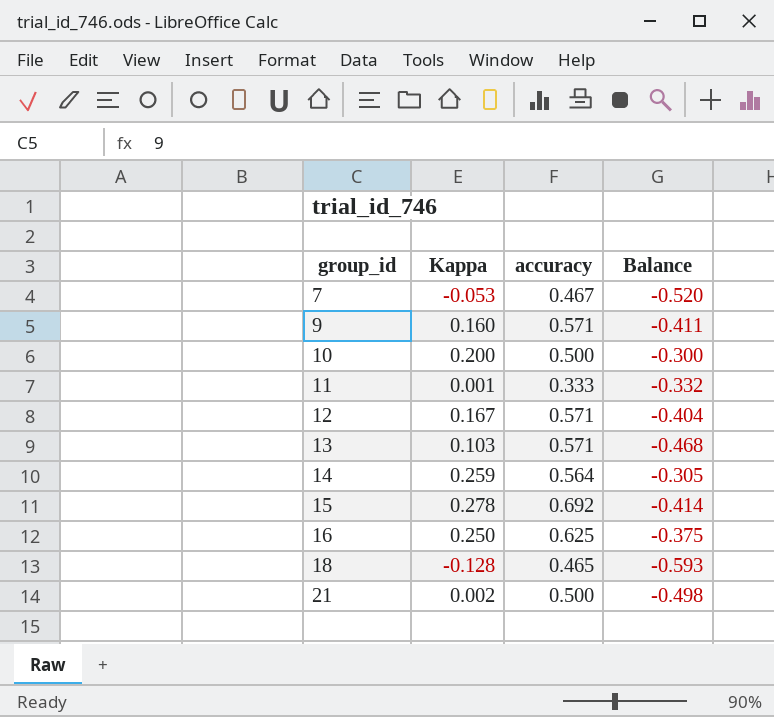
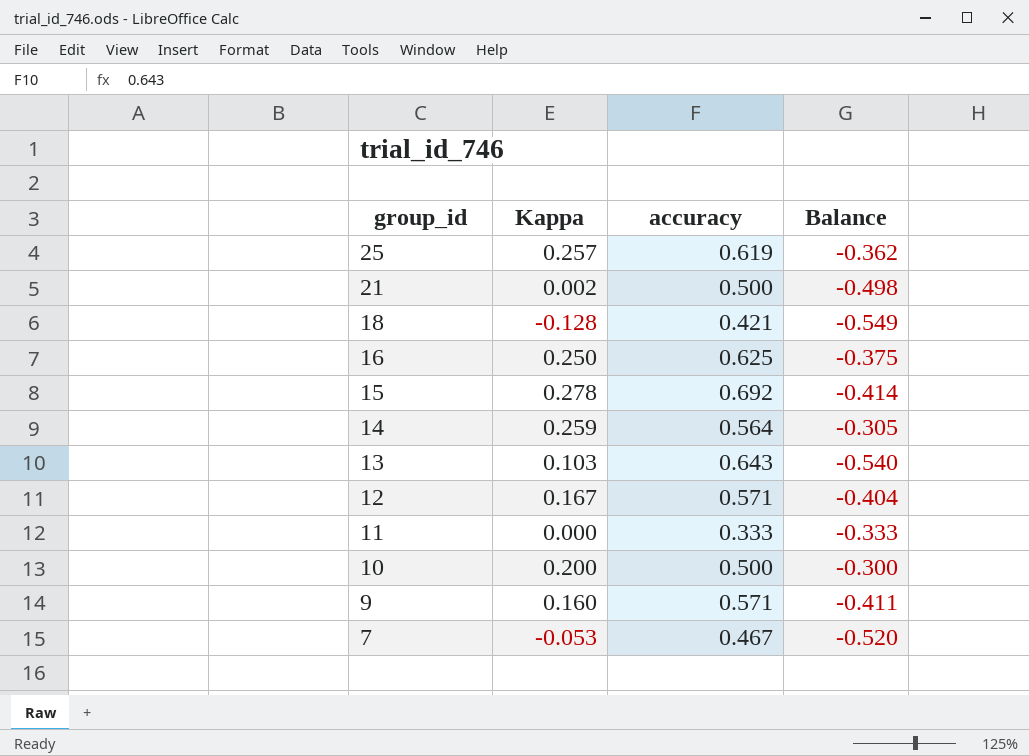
row order: group_id ascending -> group_id descending
row 25: none -> 0.257 | 0.619 | -0.362
18 | accuracy: 0.465 -> 0.421
18 | Balance: -0.593 -> -0.549
13 | accuracy: 0.571 -> 0.643
13 | Balance: -0.468 -> -0.540
11 | Kappa: 0.001 -> 0.000
11 | Balance: -0.332 -> -0.333

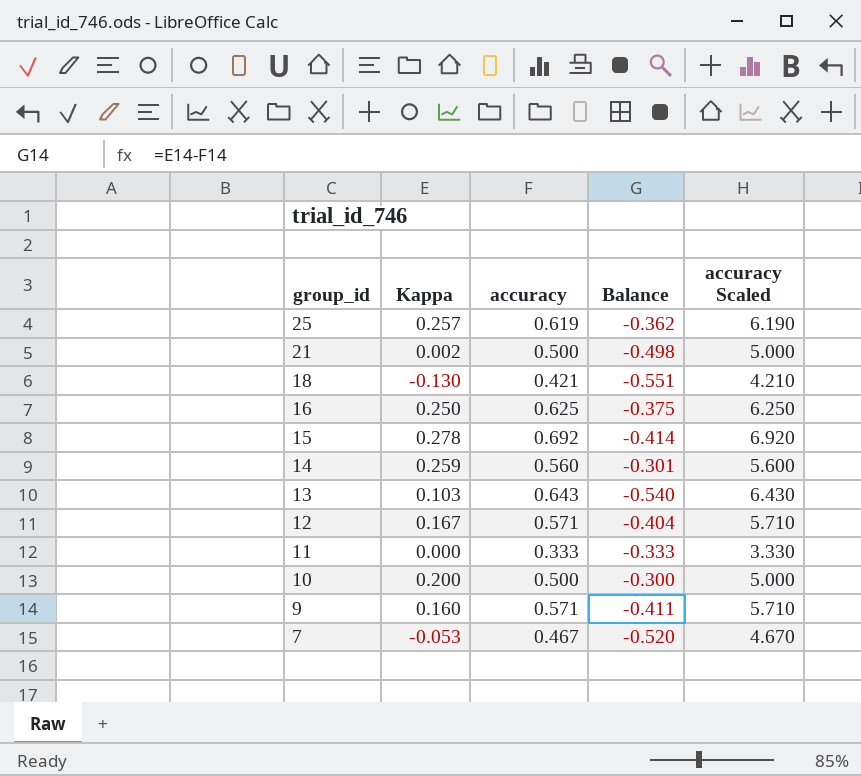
column accuracy Scaled | formula: none -> [accuracy] * 10
18 | Kappa: -0.128 -> -0.130
18 | Balance: -0.549 -> -0.551
14 | accuracy: 0.564 -> 0.560
14 | Balance: -0.305 -> -0.301

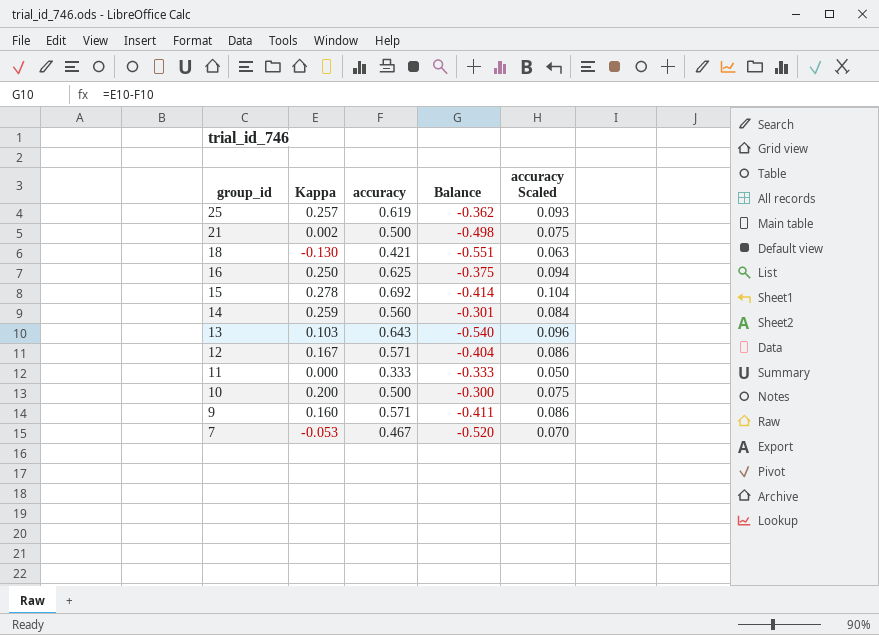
column accuracy Scaled | formula: [accuracy] * 10 -> [accuracy] * 0.15

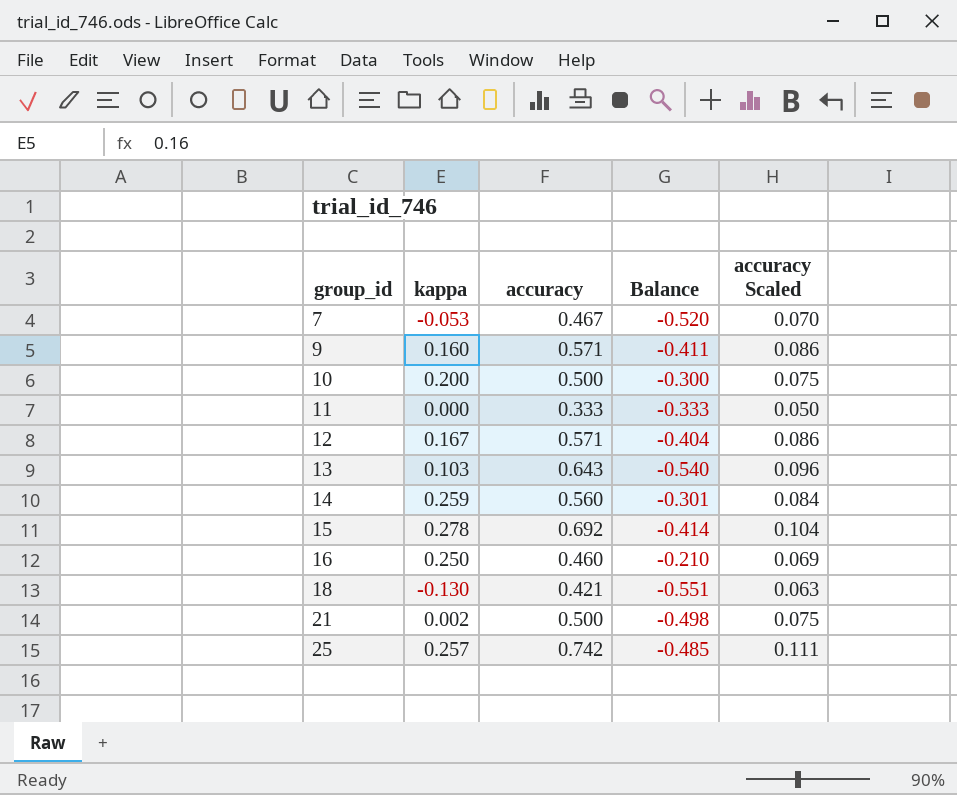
row order: group_id descending -> group_id ascending
column name: Kappa -> kappa
16 | accuracy: 0.625 -> 0.460
16 | Balance: -0.375 -> -0.210
16 | accuracy Scaled: 0.094 -> 0.069
25 | accuracy: 0.619 -> 0.742
25 | Balance: -0.362 -> -0.485
25 | accuracy Scaled: 0.093 -> 0.111

